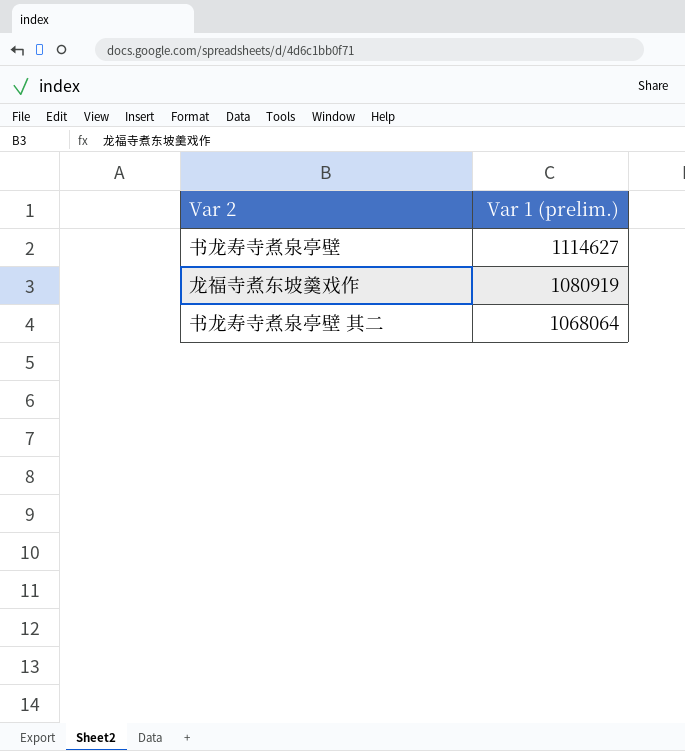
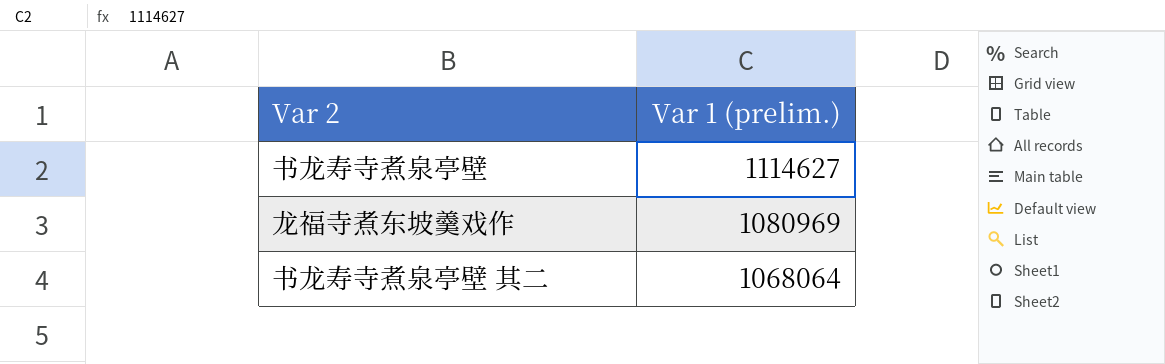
龙福寺煮东坡羹戏作 | Var 1 (prelim.): 1080919 -> 1080969

